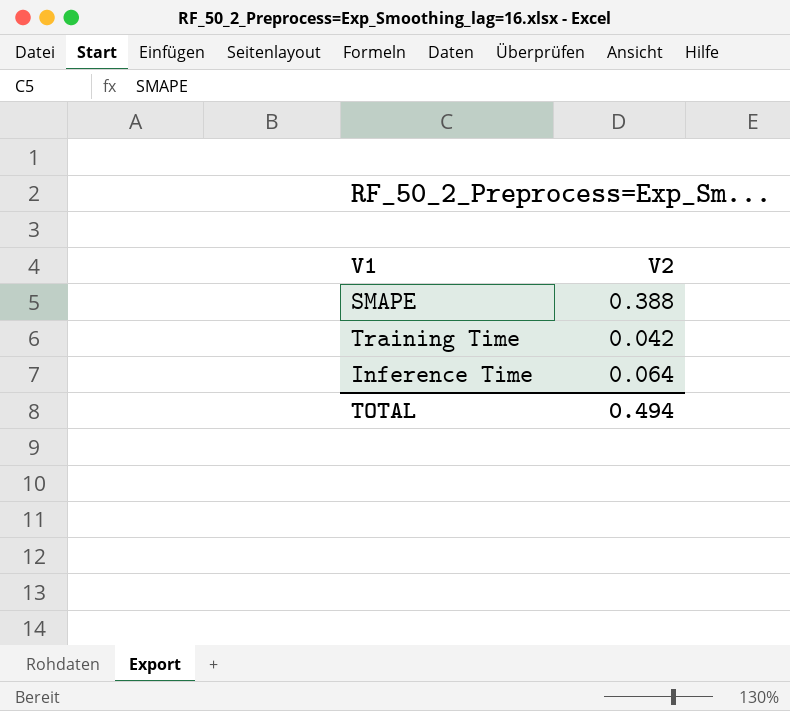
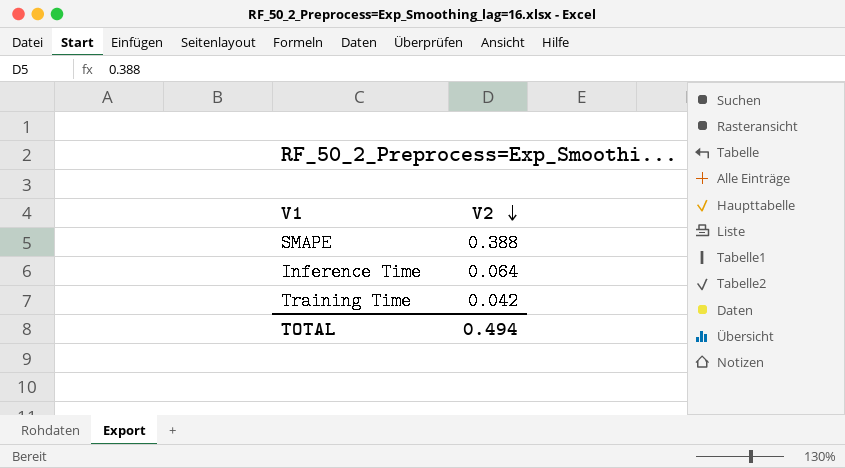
row order: none -> V2 descending

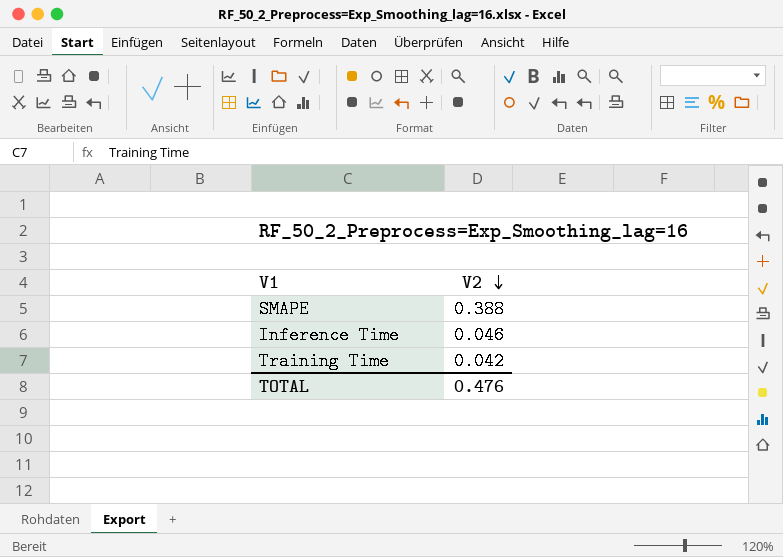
Inference Time | V2: 0.064 -> 0.046
TOTAL | V2: 0.494 -> 0.476

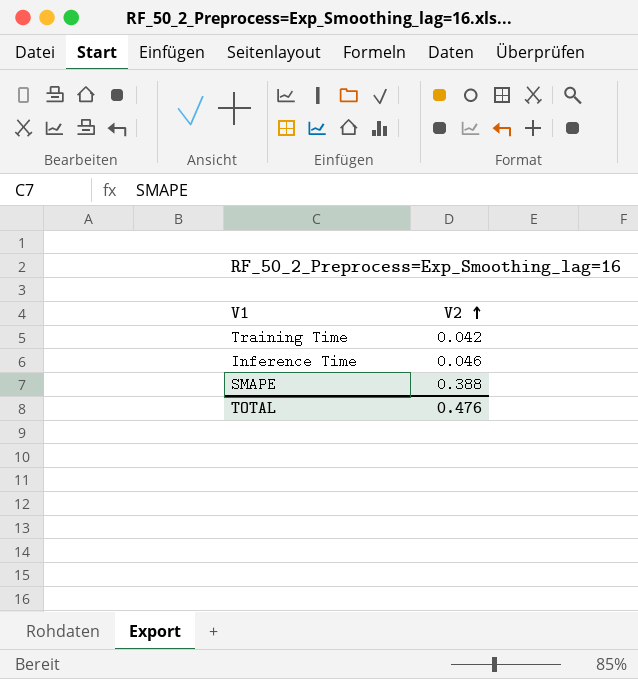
row order: V2 descending -> V2 ascending

